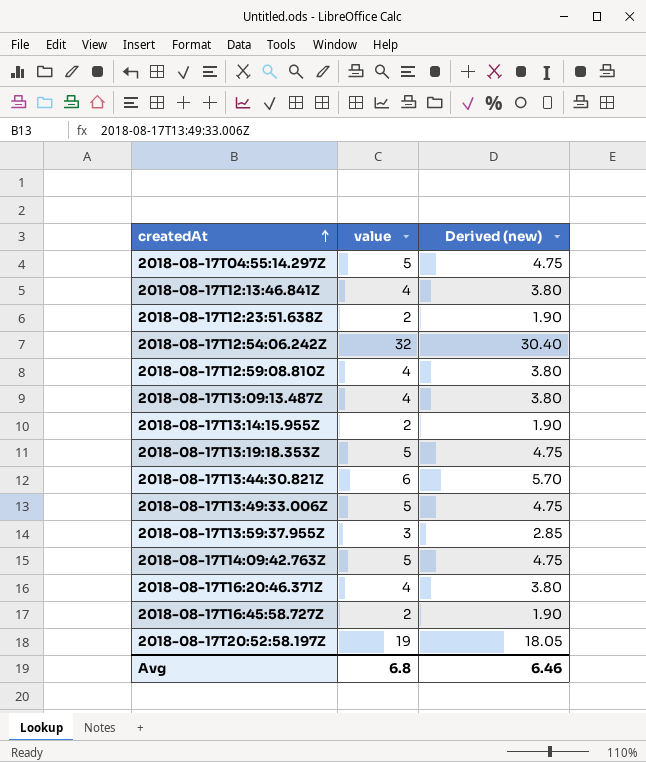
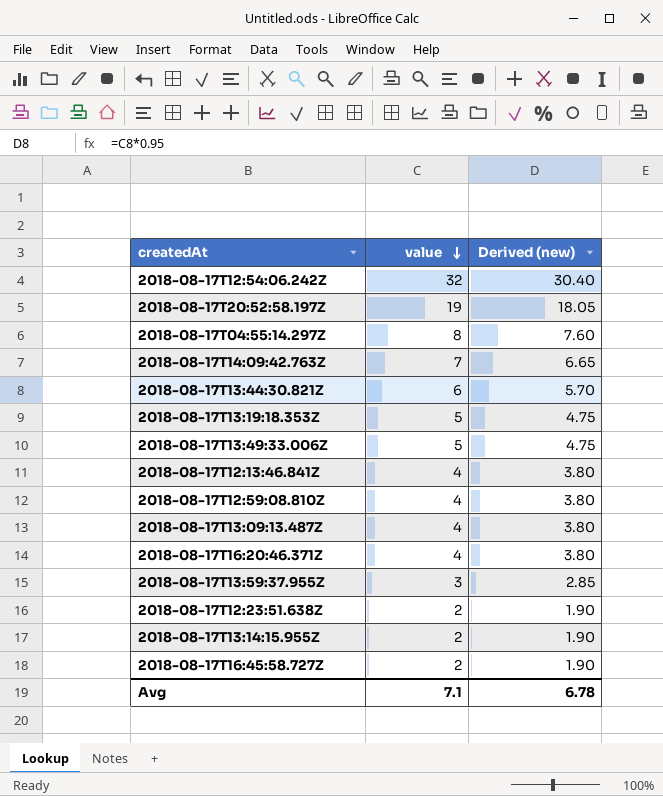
row order: createdAt ascending -> value descending
2018-08-17T04:55:14.297Z | value: 5 -> 8
2018-08-17T04:55:14.297Z | Derived (new): 4.75 -> 7.60
2018-08-17T14:09:42.763Z | value: 5 -> 7
2018-08-17T14:09:42.763Z | Derived (new): 4.75 -> 6.65
Avg | value: 6.8 -> 7.1
Avg | Derived (new): 6.46 -> 6.78

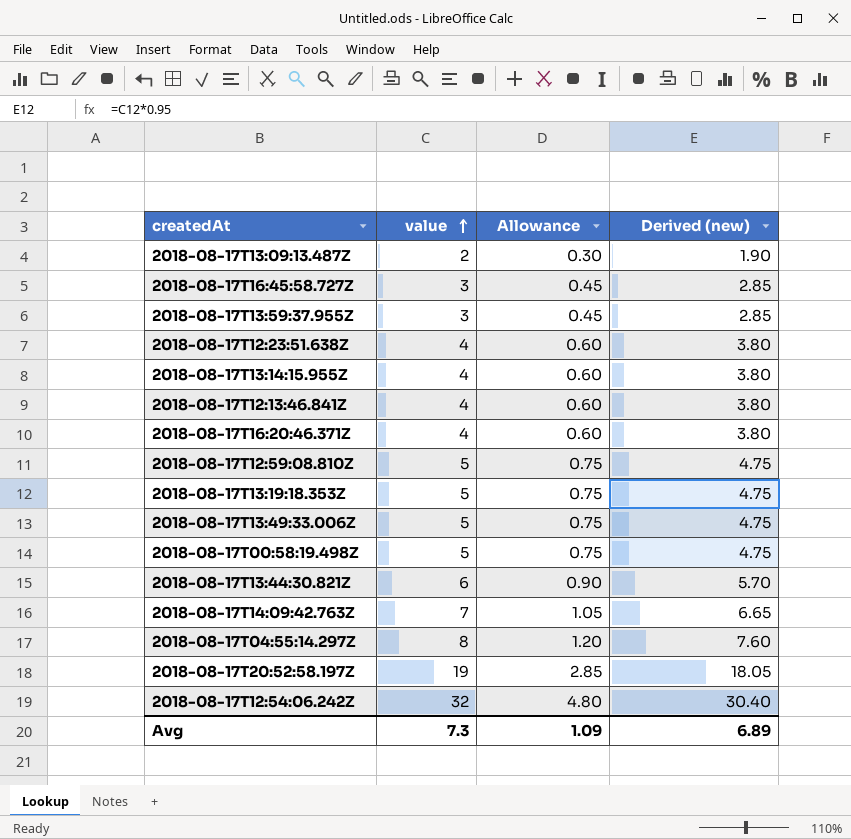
row order: value descending -> value ascending
column Allowance | formula: none -> [value] * 0.15
2018-08-17T13:09:13.487Z | value: 4 -> 2
2018-08-17T13:09:13.487Z | Derived (new): 3.80 -> 1.90
2018-08-17T16:45:58.727Z | value: 2 -> 3
2018-08-17T16:45:58.727Z | Derived (new): 1.90 -> 2.85
2018-08-17T12:23:51.638Z | value: 2 -> 4
2018-08-17T12:23:51.638Z | Derived (new): 1.90 -> 3.80
2018-08-17T13:14:15.955Z | value: 2 -> 4
2018-08-17T13:14:15.955Z | Derived (new): 1.90 -> 3.80
2018-08-17T12:59:08.810Z | value: 4 -> 5
2018-08-17T12:59:08.810Z | Derived (new): 3.80 -> 4.75
row 2018-08-17T00:58:19.498Z: none -> 5 | 0.75 | 4.75
Avg | value: 7.1 -> 7.3
Avg | Derived (new): 6.78 -> 6.89

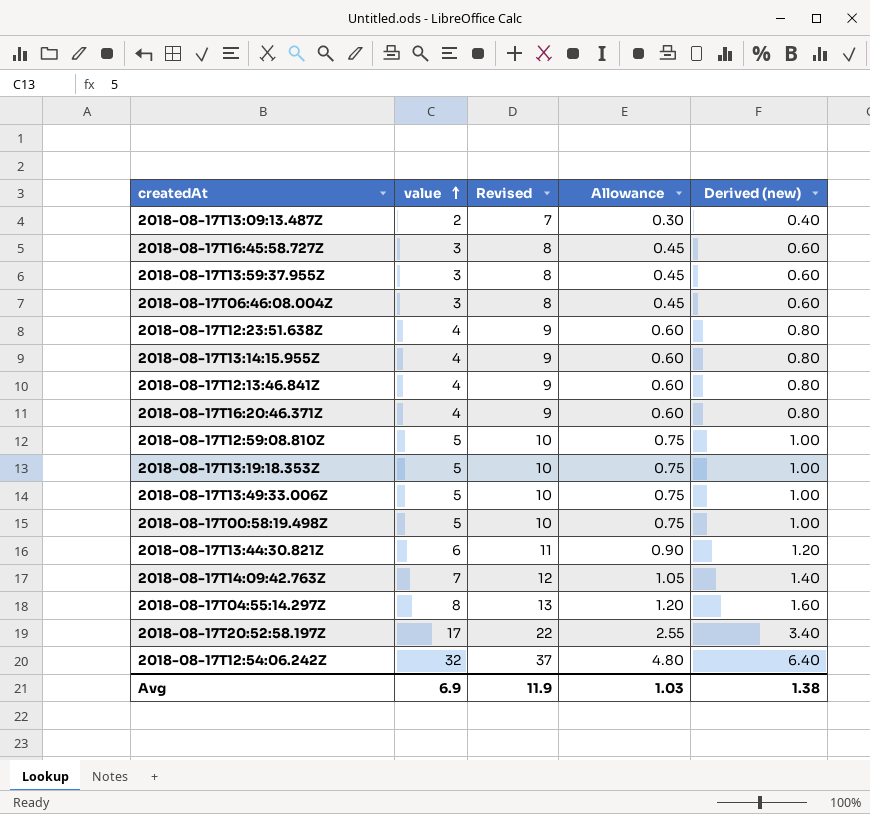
column Revised | formula: none -> [value] + 5
column Derived (new) | formula: [value] * 0.95 -> [value] * 0.2
row 2018-08-17T06:46:08.004Z: none -> 3 | 8 | 0.45 | 0.60
2018-08-17T20:52:58.197Z | value: 19 -> 17
2018-08-17T20:52:58.197Z | Allowance: 2.85 -> 2.55
Avg | value: 7.3 -> 6.9
Avg | Allowance: 1.09 -> 1.03
Avg | Derived (new): 6.89 -> 1.38

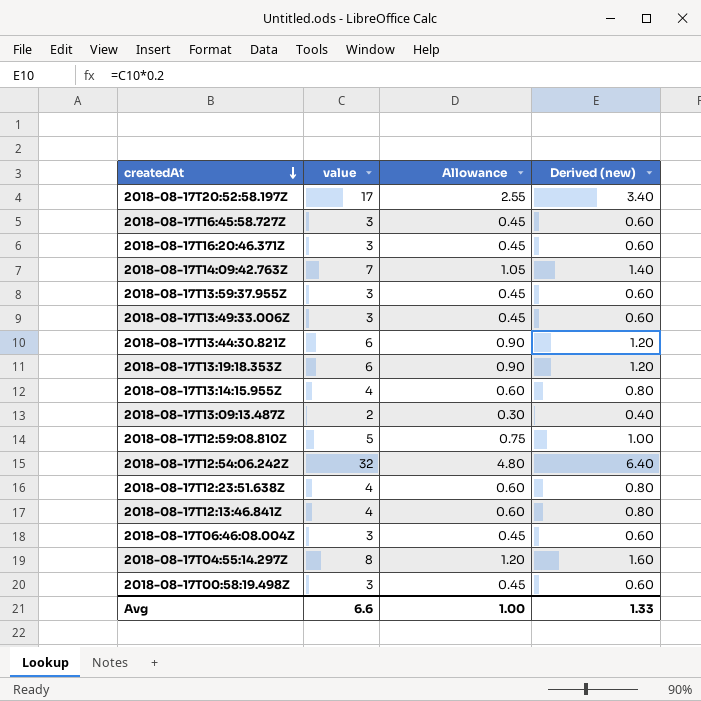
row order: value ascending -> createdAt descending
column Revised | formula: [value] + 5 -> none
2018-08-17T16:20:46.371Z | value: 4 -> 3
2018-08-17T16:20:46.371Z | Allowance: 0.60 -> 0.45
2018-08-17T16:20:46.371Z | Derived (new): 0.80 -> 0.60
2018-08-17T13:49:33.006Z | value: 5 -> 3
2018-08-17T13:49:33.006Z | Allowance: 0.75 -> 0.45
2018-08-17T13:49:33.006Z | Derived (new): 1.00 -> 0.60
2018-08-17T13:19:18.353Z | value: 5 -> 6
2018-08-17T13:19:18.353Z | Allowance: 0.75 -> 0.90
2018-08-17T13:19:18.353Z | Derived (new): 1.00 -> 1.20
2018-08-17T00:58:19.498Z | value: 5 -> 3
2018-08-17T00:58:19.498Z | Allowance: 0.75 -> 0.45
2018-08-17T00:58:19.498Z | Derived (new): 1.00 -> 0.60
Avg | value: 6.9 -> 6.6
Avg | Allowance: 1.03 -> 1.00
Avg | Derived (new): 1.38 -> 1.33

